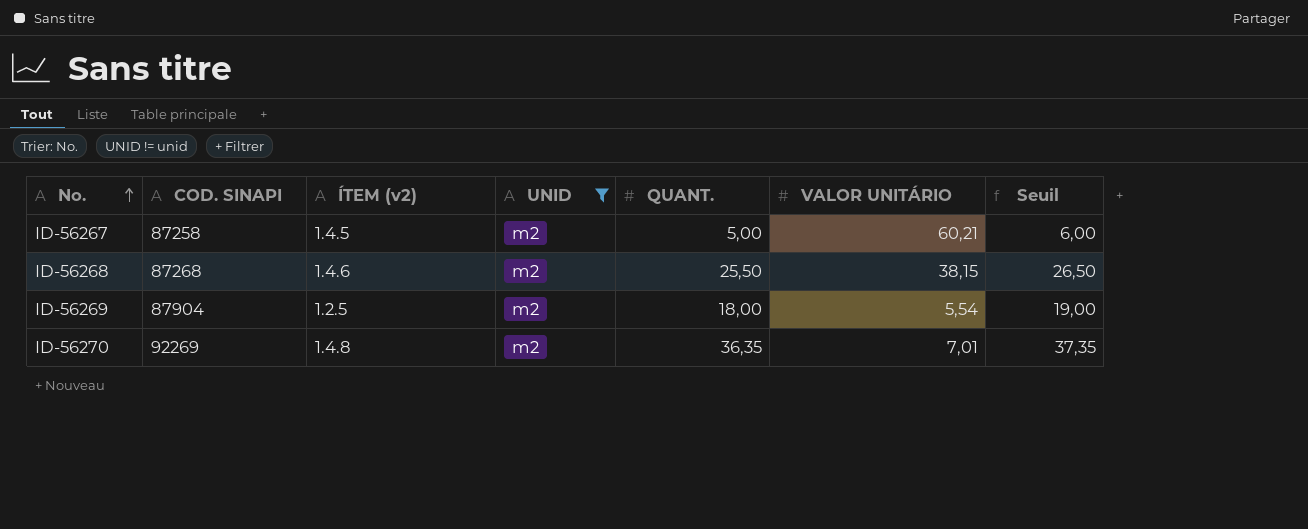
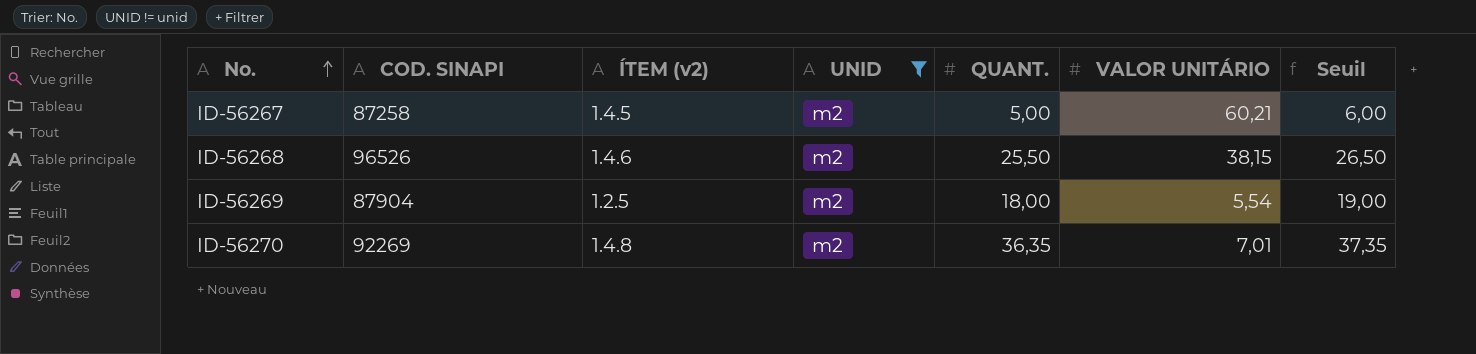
ID-56268 | COD. SINAPI: 87268 -> 96526

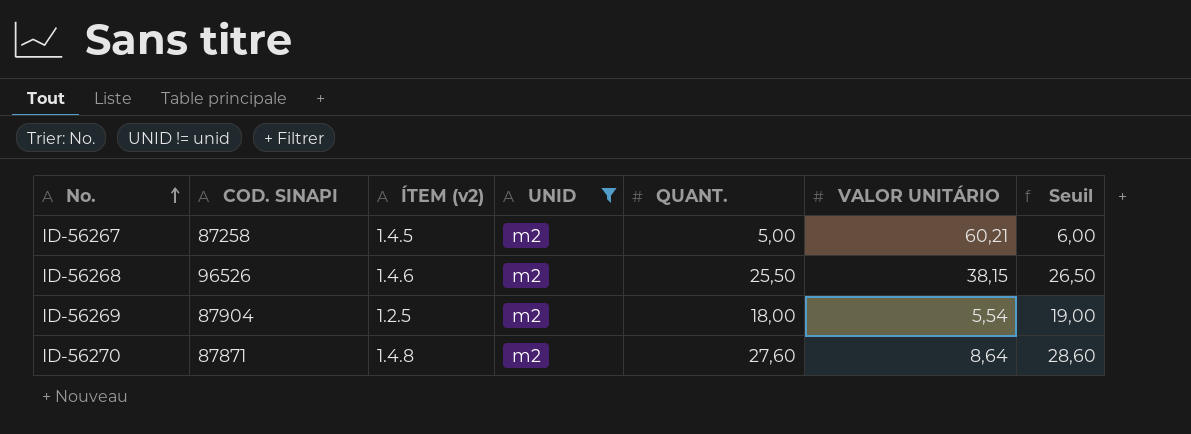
ID-56270 | COD. SINAPI: 92269 -> 87871
ID-56270 | QUANT.: 36,35 -> 27,60
ID-56270 | VALOR UNITÁRIO: 7,01 -> 8,64
ID-56270 | Seuil: 37,35 -> 28,60

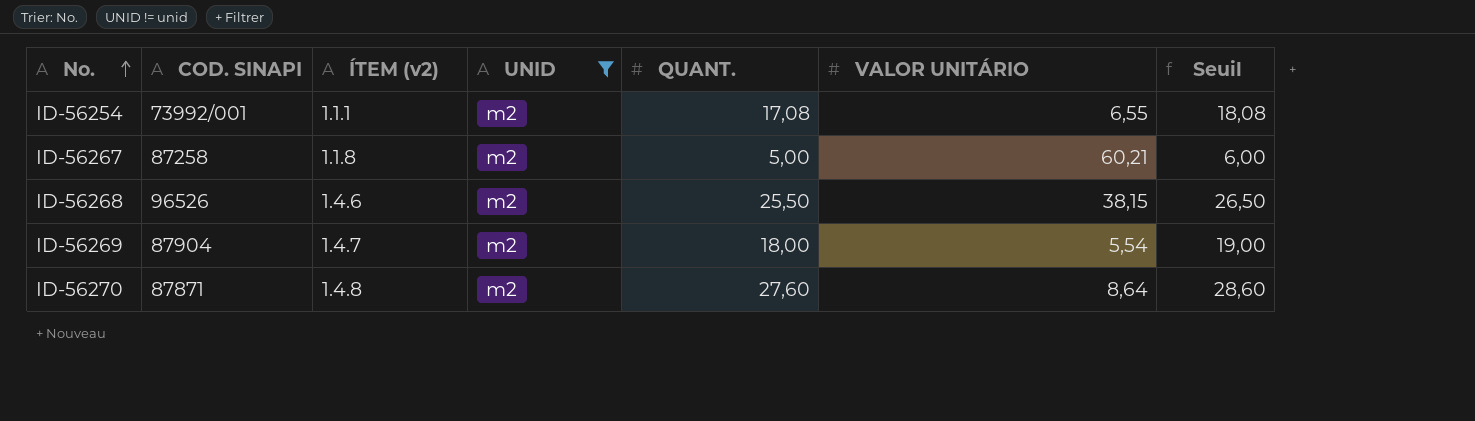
row ID-56254: none -> 73992/001 | 1.1.1 | m2 | 17,08 | 6,55 | 18,08
ID-56267 | ÍTEM (v2): 1.4.5 -> 1.1.8
ID-56269 | ÍTEM (v2): 1.2.5 -> 1.4.7

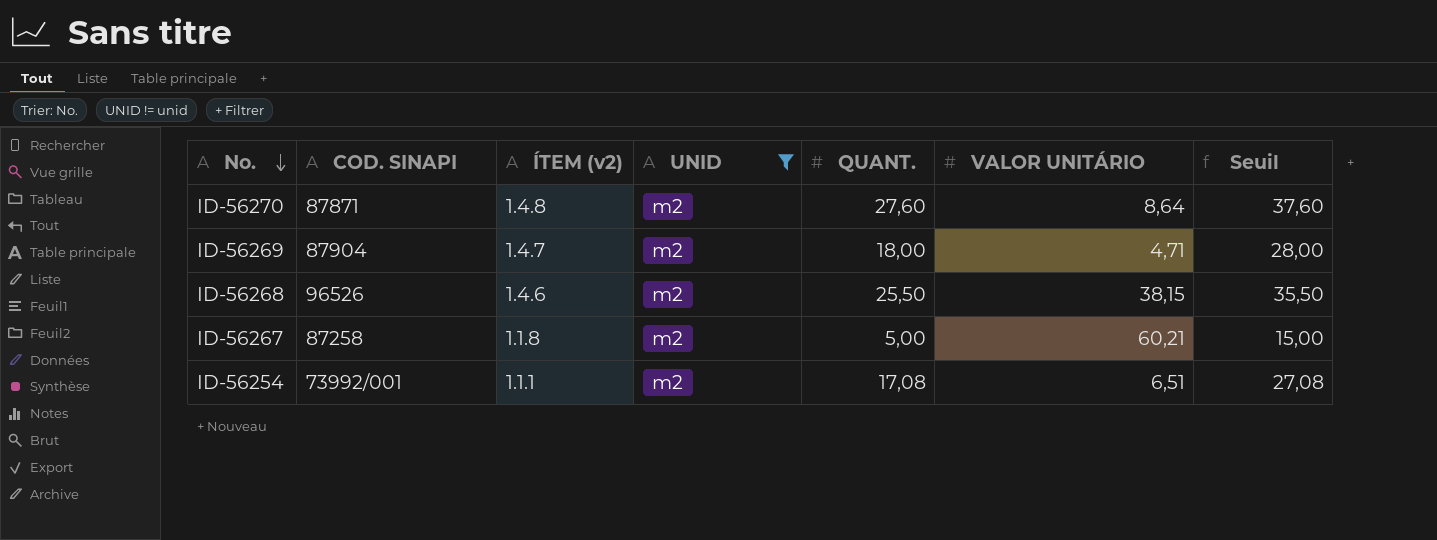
row order: No. ascending -> No. descending
column Seuil | formula: [QUANT.] + 1 -> [QUANT.] + 10
ID-56269 | VALOR UNITÁRIO: 5,54 -> 4,71
ID-56254 | VALOR UNITÁRIO: 6,55 -> 6,51

